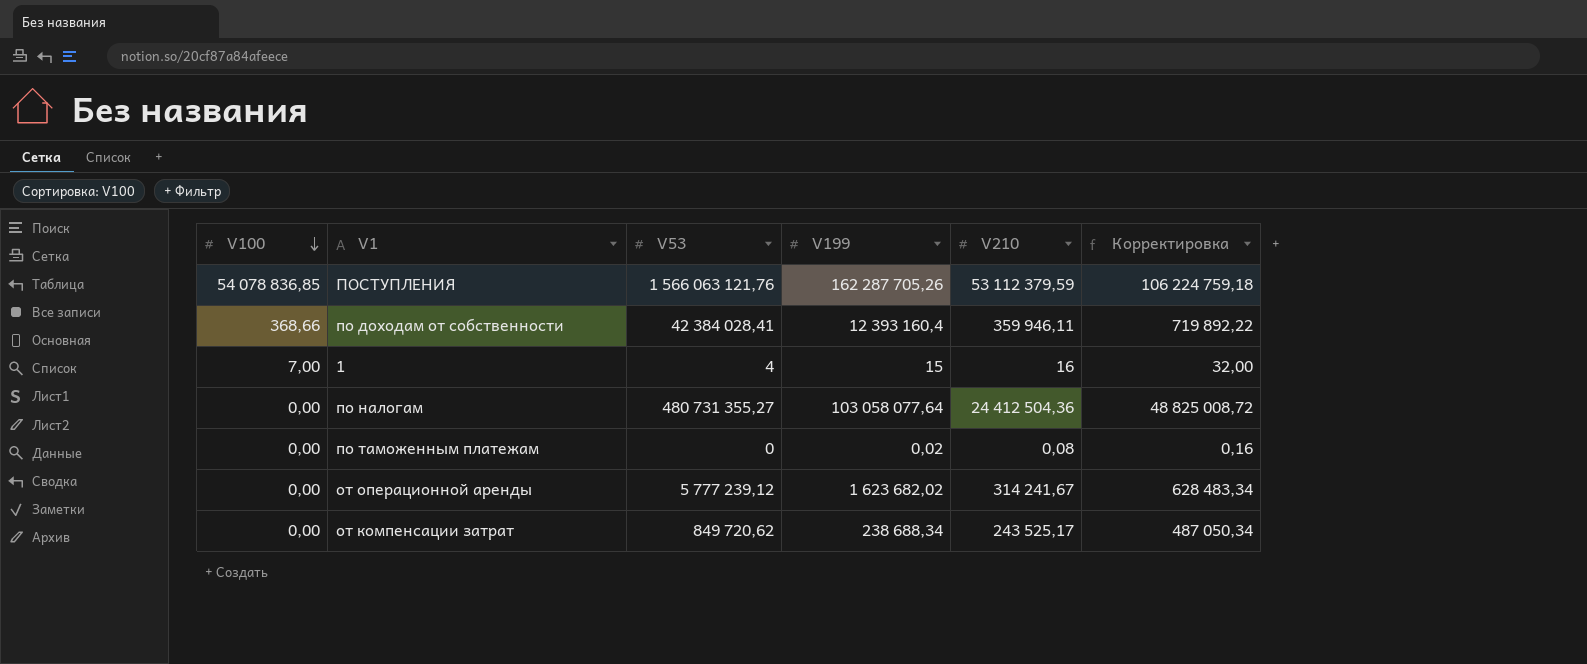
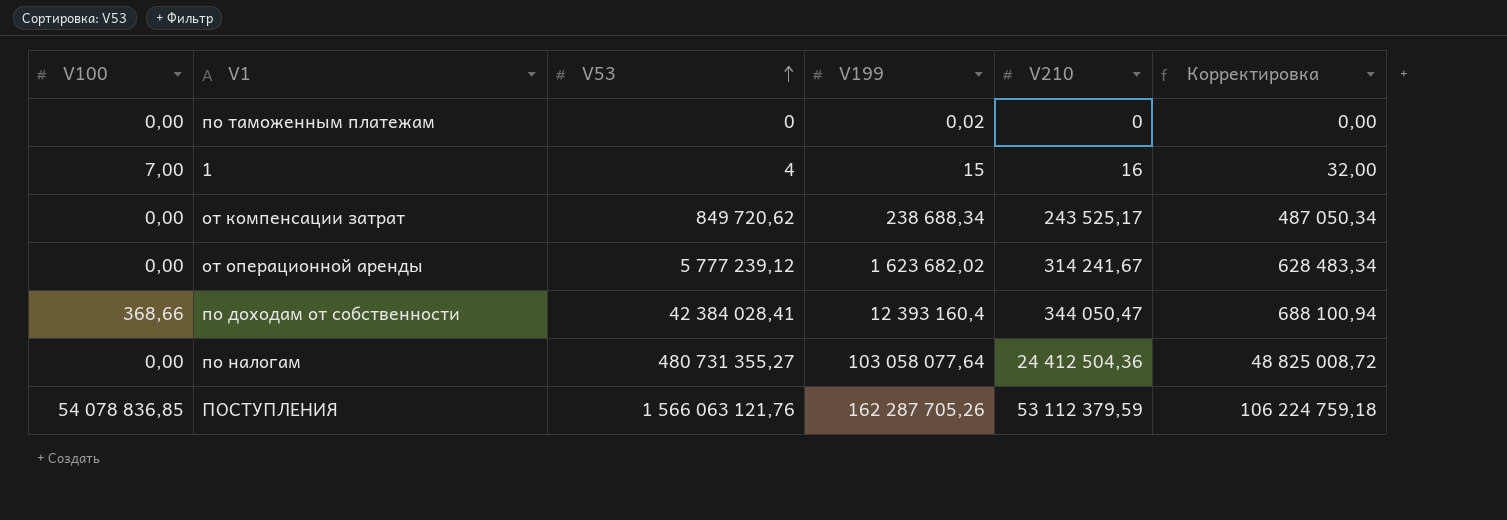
row order: V100 descending -> V53 ascending
по таможенным платежам | V210: 0,08 -> 0
по таможенным платежам | Корректировка: 0,16 -> 0,00
по доходам от собственности | V210: 359 946,11 -> 344 050,47
по доходам от собственности | Корректировка: 719 892,22 -> 688 100,94

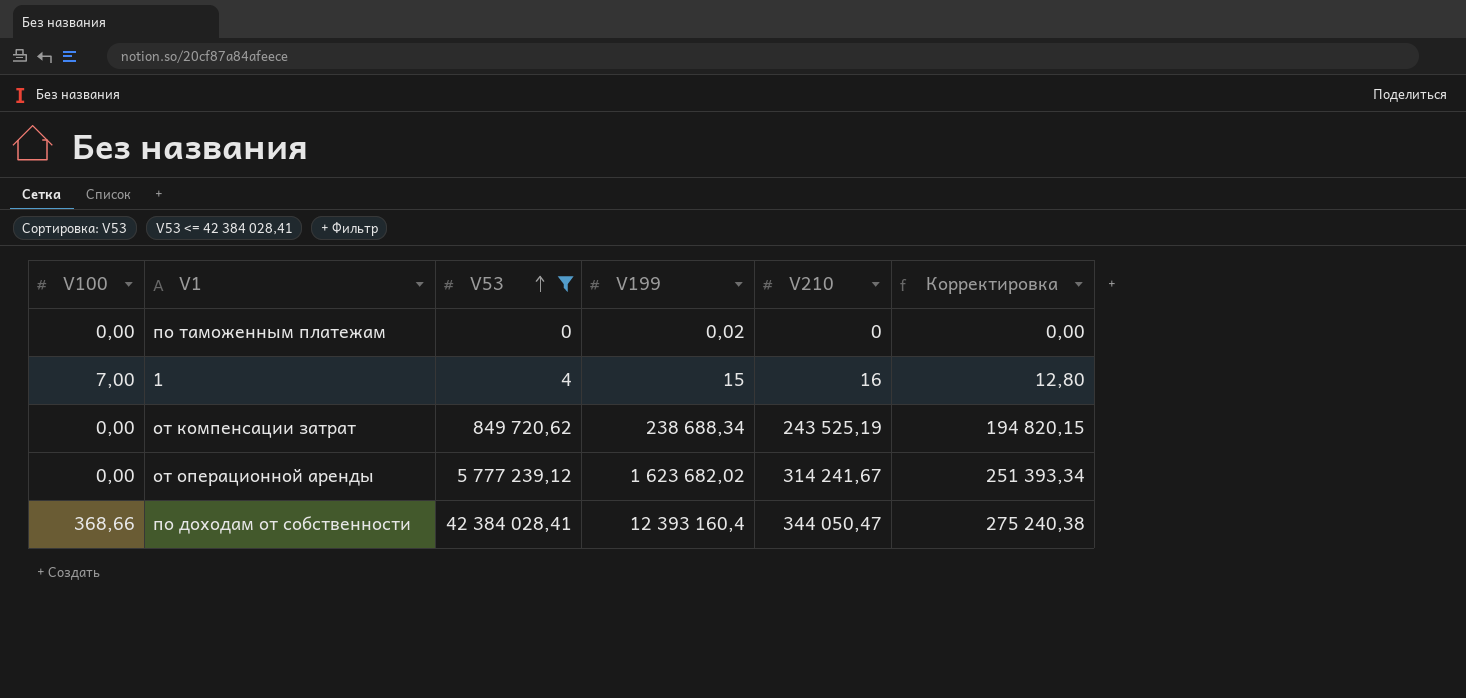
filter: none -> V53 <= 42 384 028,41
column Корректировка | formula: [V210] * 2 -> [V210] * 0,8
от компенсации затрат | V210: 243 525,17 -> 243 525,19

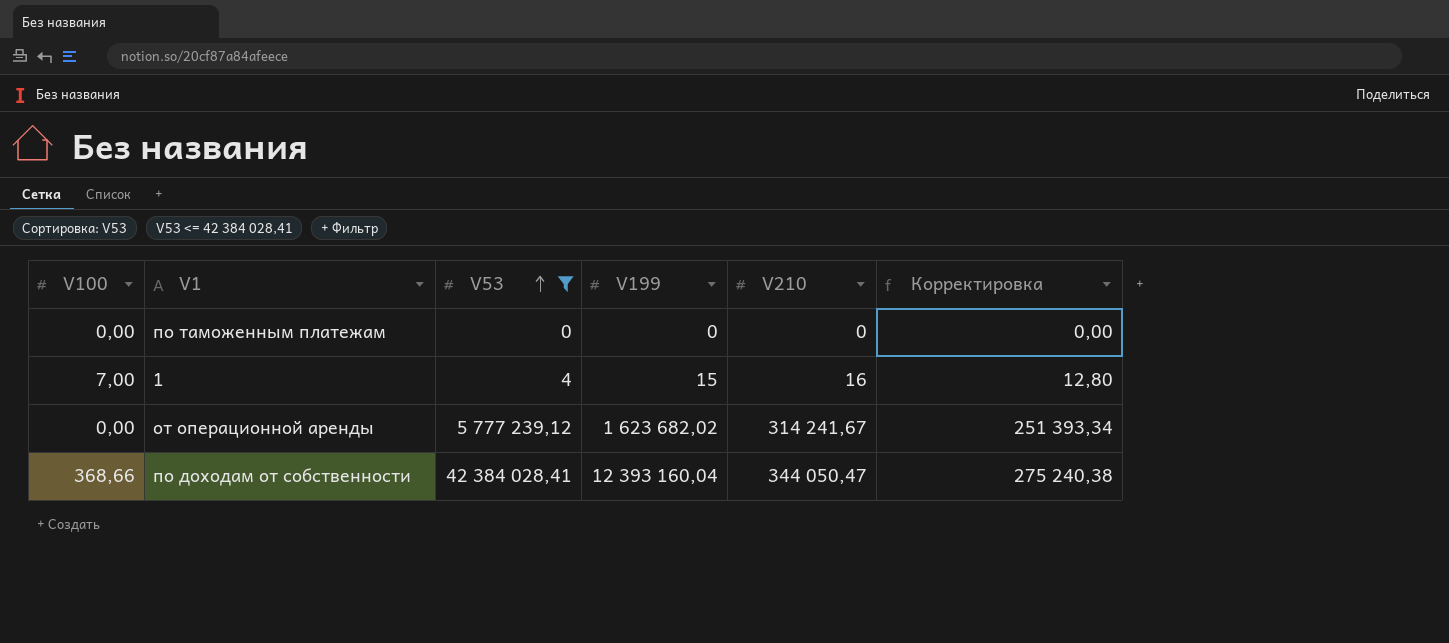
row от компенсации затрат: 0,00 | 849 720,62 | 238 688,34 | 243 525,19 | 194 820,15 -> none
по таможенным платежам | V199: 0,02 -> 0
по доходам от собственности | V199: 12 393 160,4 -> 12 393 160,04

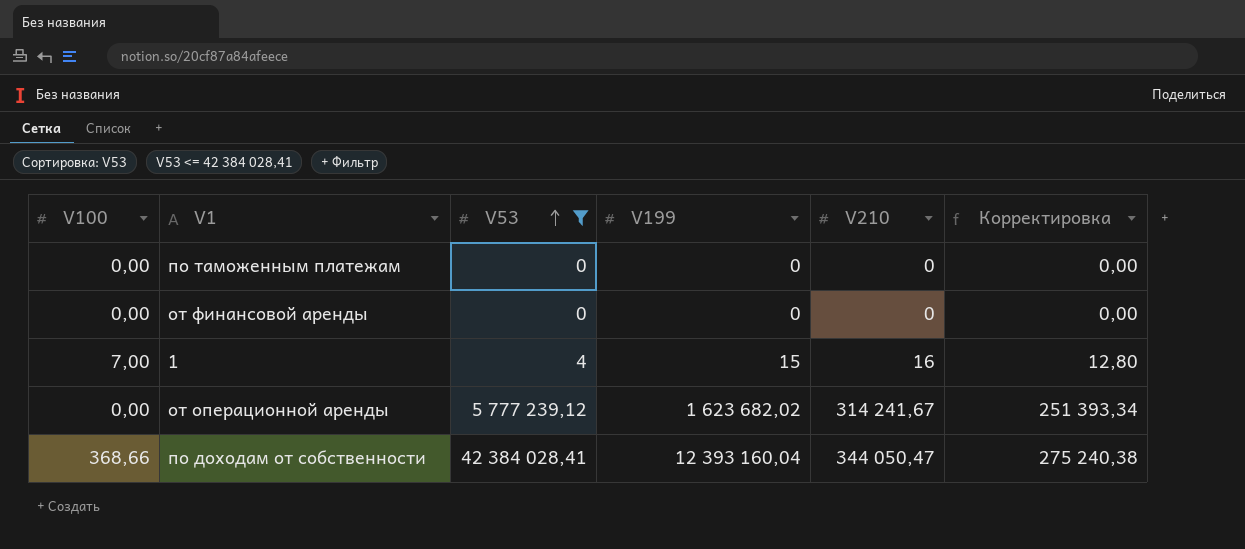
row от финансовой аренды: none -> 0,00 | 0 | 0 | 0 | 0,00

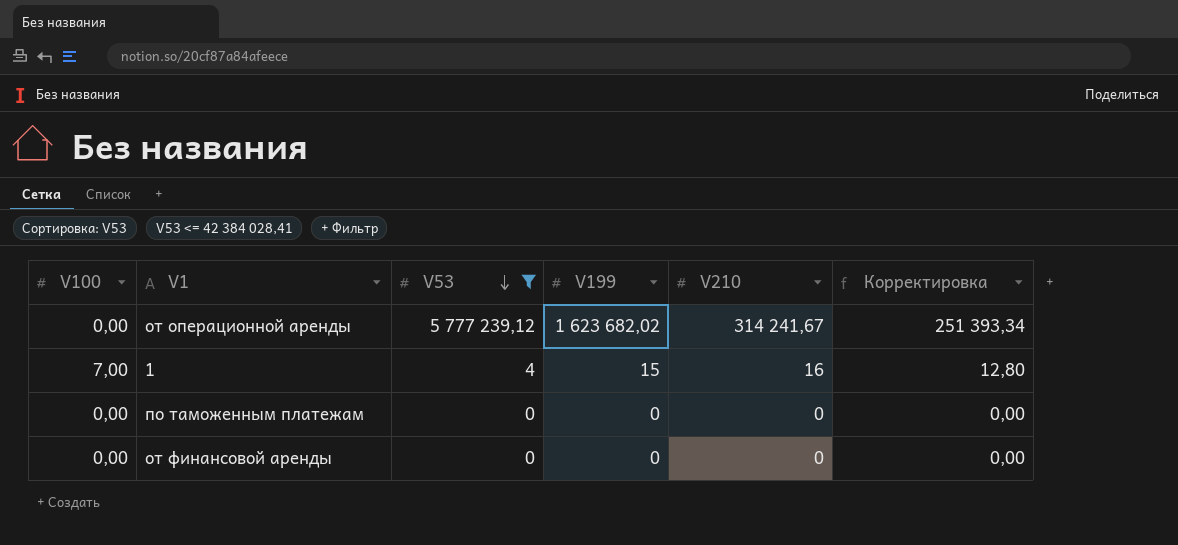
row order: V53 ascending -> V53 descending
row по доходам от собственности: 368,66 | 42 384 028,41 | 12 393 160,04 | 344 050,47 | 275 240,38 -> none

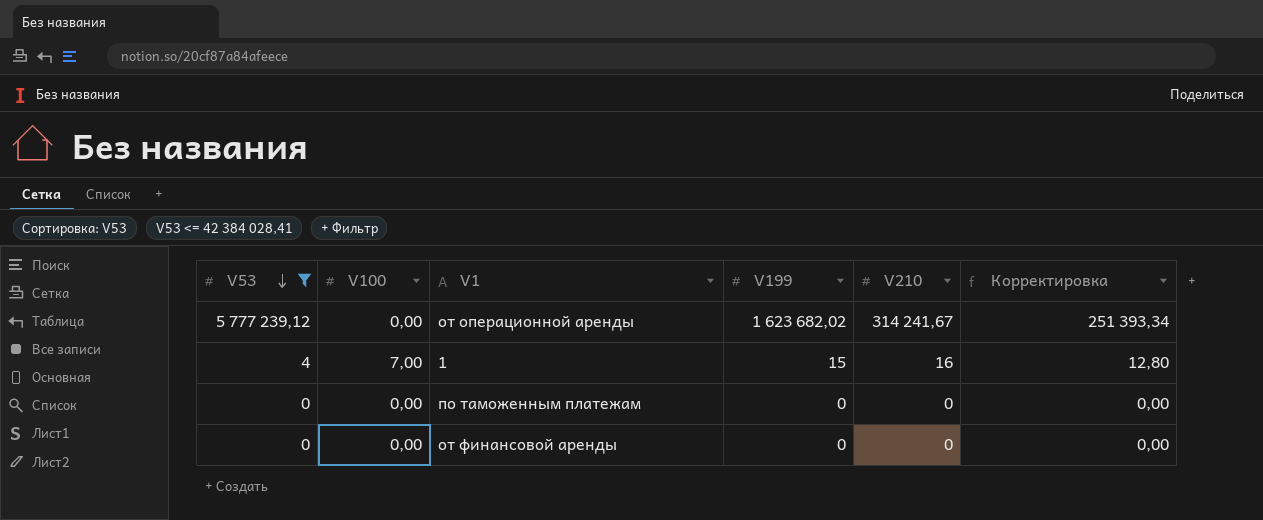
column V53 | position: 3 -> 1

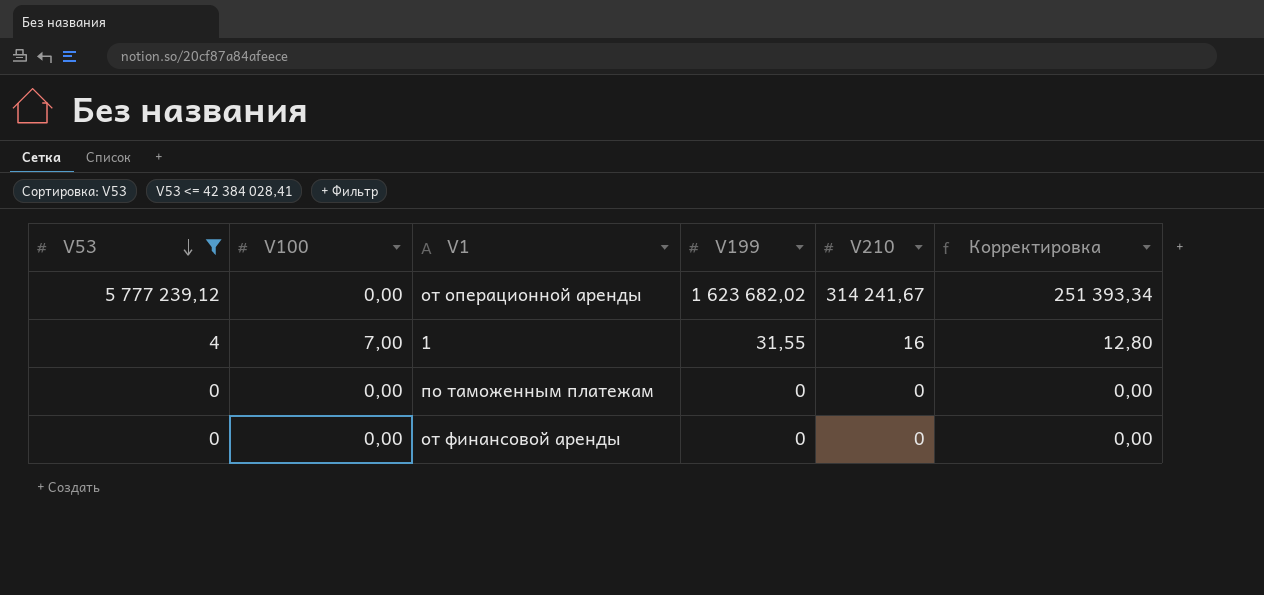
1 | V199: 15 -> 31,55

